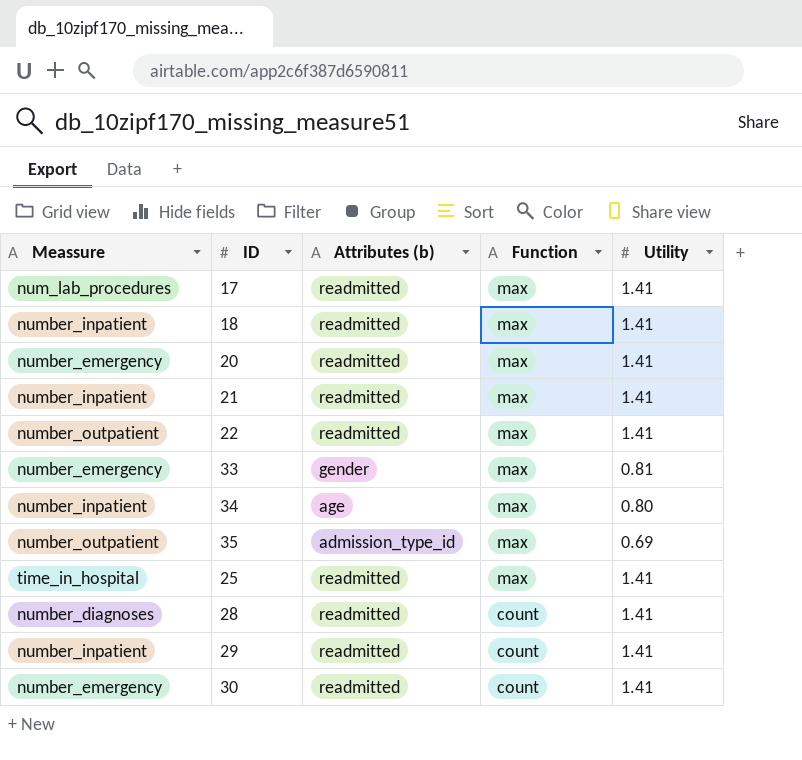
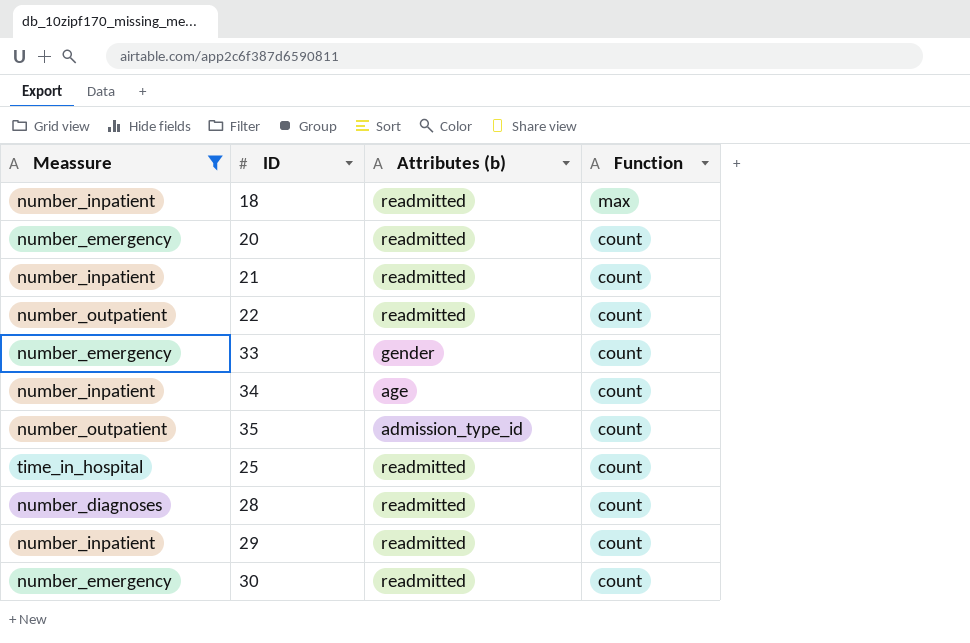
filter: none -> Meassure != num_lab_procedures
column Utility | position: 5 -> none
20 | Function: max -> count
21 | Function: max -> count
22 | Function: max -> count
33 | Function: max -> count
34 | Function: max -> count
35 | Function: max -> count
25 | Function: max -> count

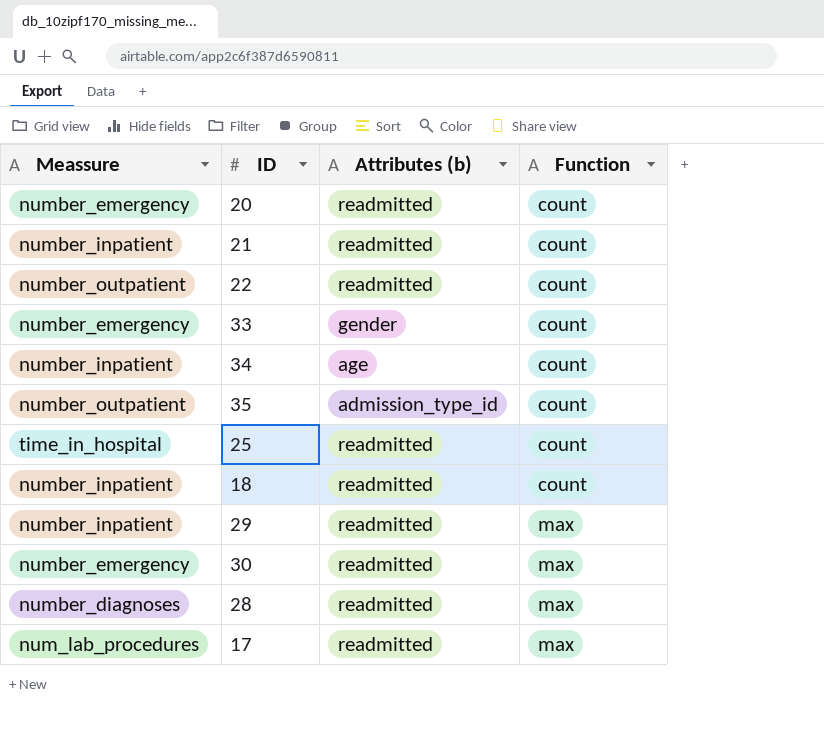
filter: Meassure != num_lab_procedures -> none
row order: Function descending -> Function ascending
18 | Function: max -> count
29 | Function: count -> max
30 | Function: count -> max
28 | Function: count -> max

